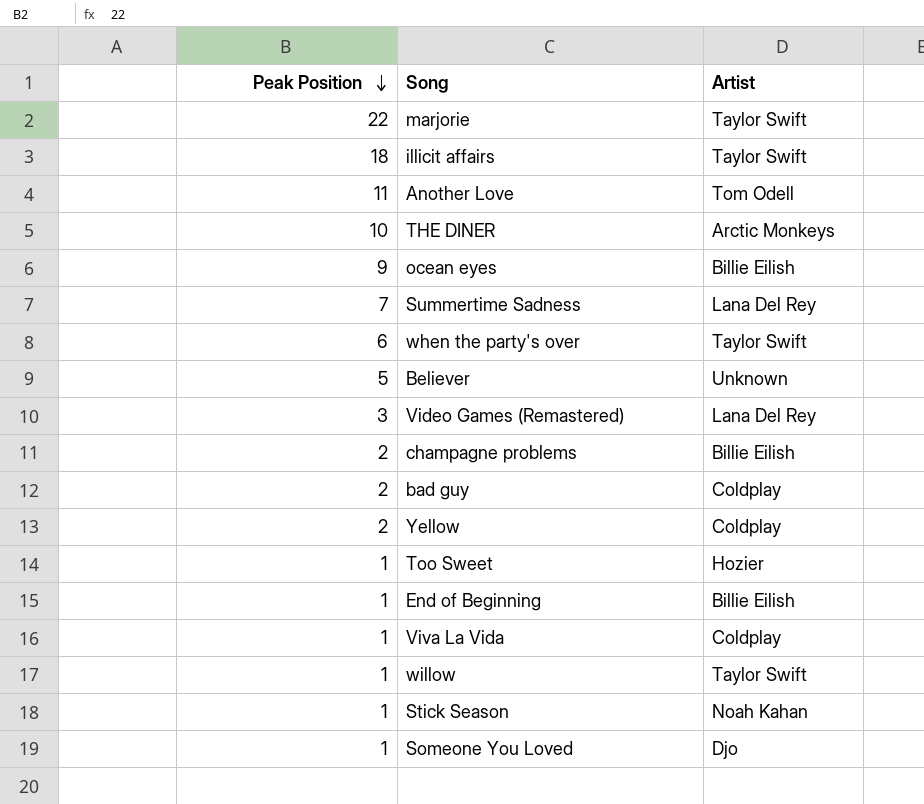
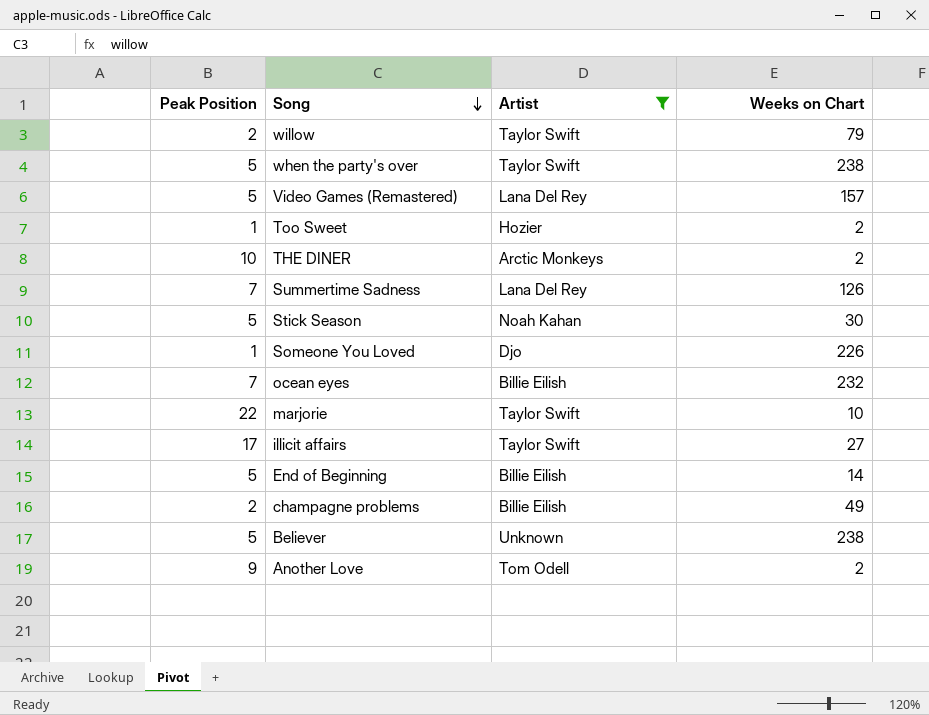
filter: none -> Artist != Coldplay
row order: Peak Position descending -> Song descending
column Weeks on Chart | position: none -> 4
willow | Peak Position: 1 -> 2
when the party's over | Peak Position: 6 -> 5
Video Games (Remastered) | Peak Position: 3 -> 5
Stick Season | Peak Position: 1 -> 5
ocean eyes | Peak Position: 9 -> 7
illicit affairs | Peak Position: 18 -> 17
End of Beginning | Peak Position: 1 -> 5
Another Love | Peak Position: 11 -> 9

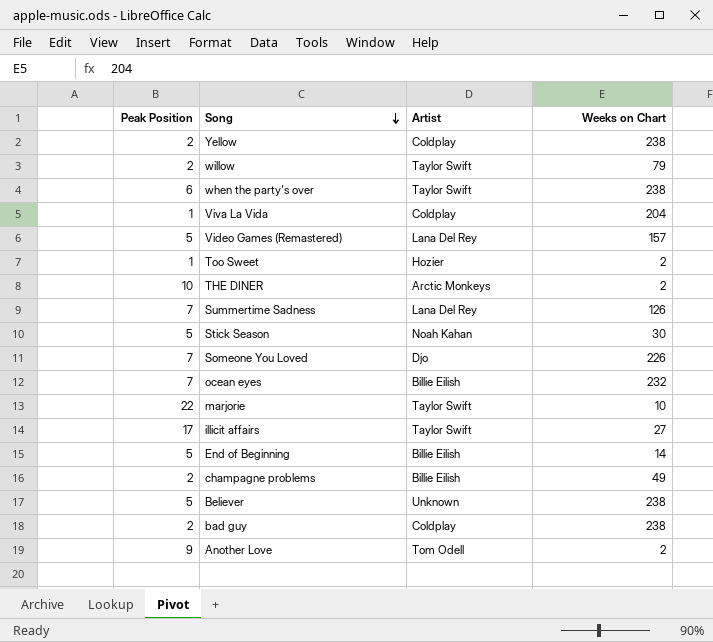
filter: Artist != Coldplay -> none
when the party's over | Peak Position: 5 -> 6
Someone You Loved | Peak Position: 1 -> 7

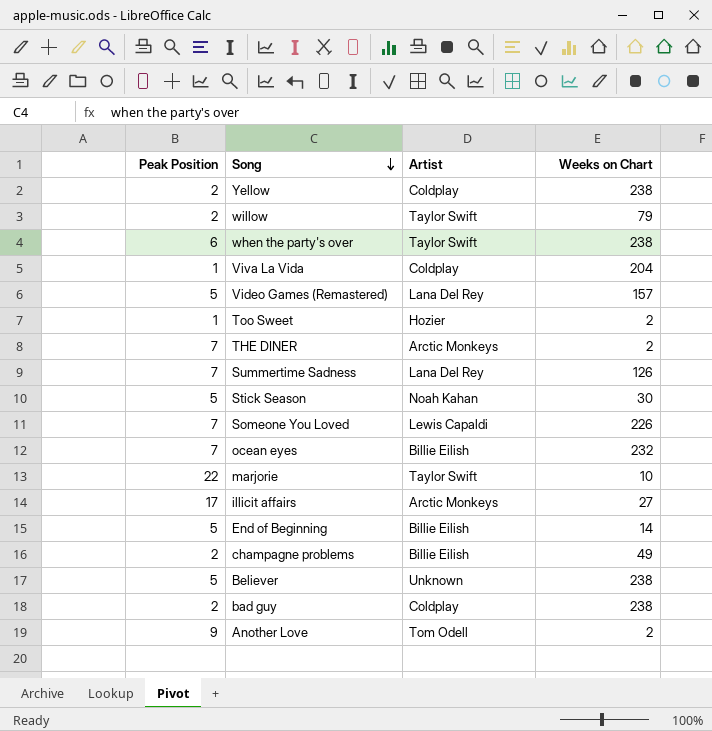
THE DINER | Peak Position: 10 -> 7
Someone You Loved | Artist: Djo -> Lewis Capaldi
illicit affairs | Artist: Taylor Swift -> Arctic Monkeys

